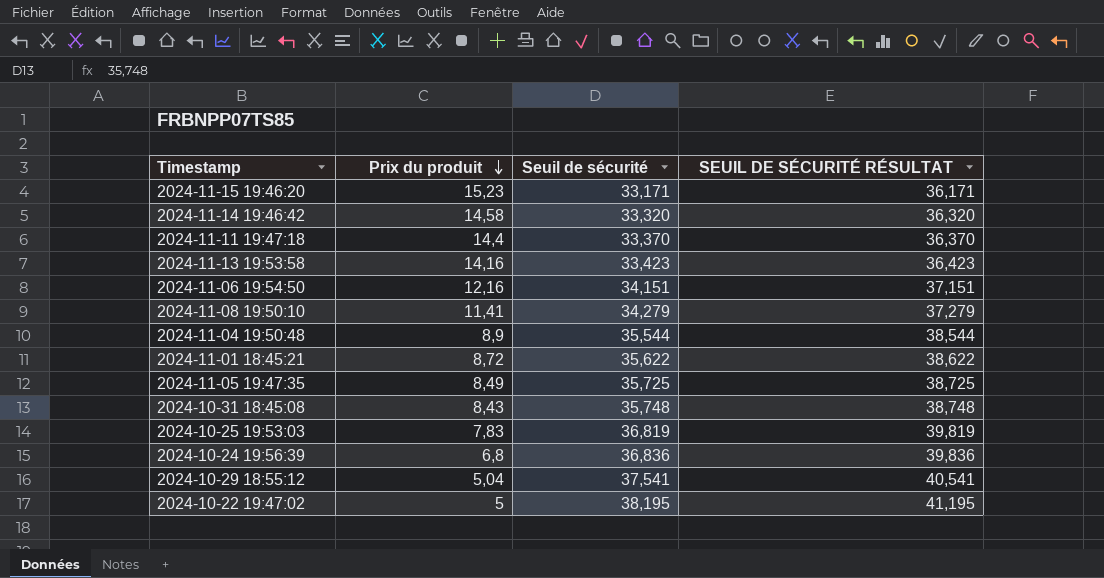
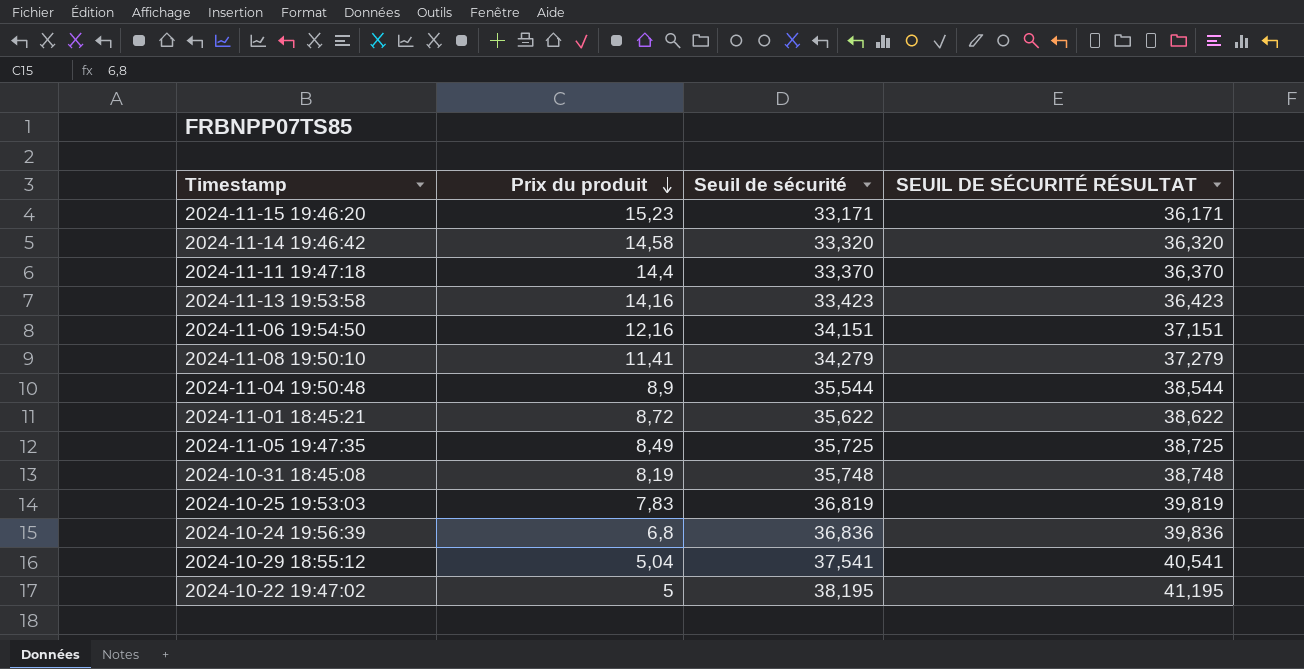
2024-10-31 18:45:08 | Prix du produit: 8,43 -> 8,19

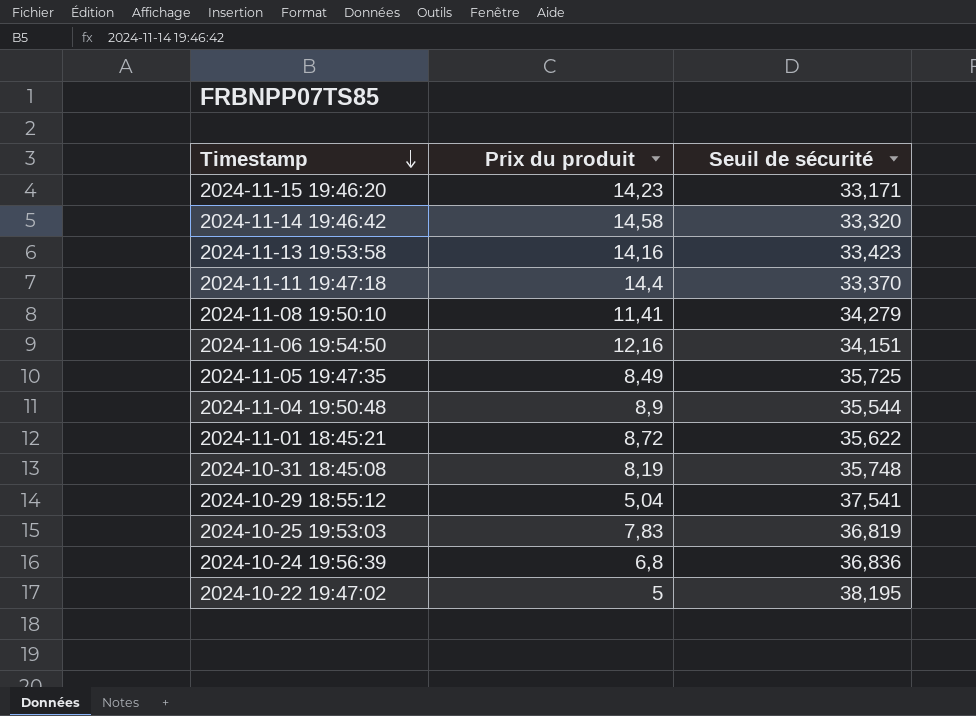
row order: Prix du produit descending -> Timestamp descending
column SEUIL DE SÉCURITÉ RÉSULTAT | formula: [Seuil de sécurité] + 3 -> none
2024-11-15 19:46:20 | Prix du produit: 15,23 -> 14,23

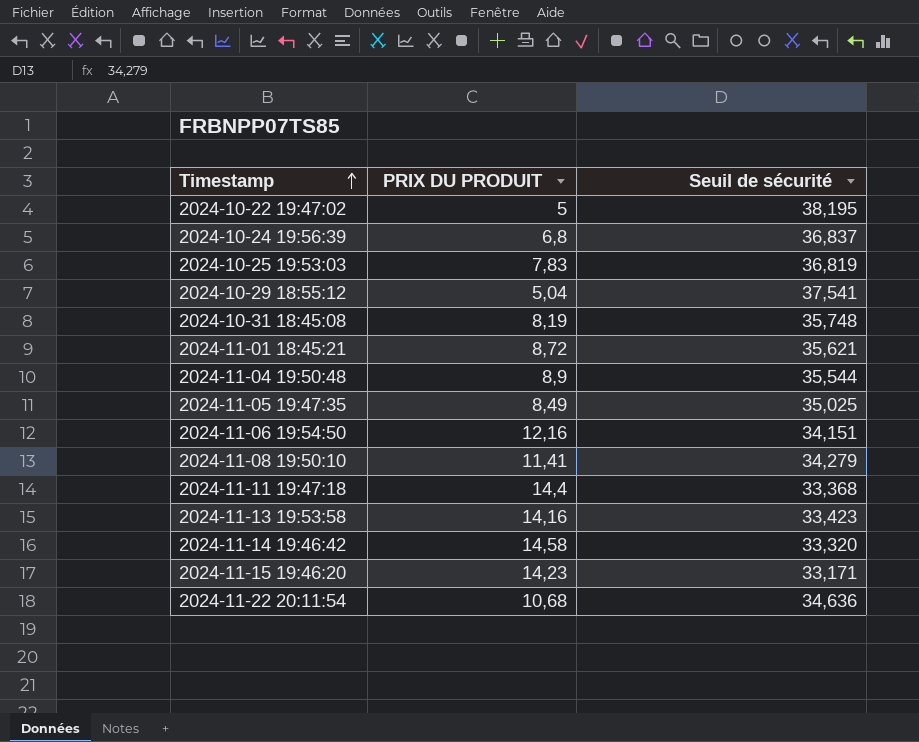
row order: Timestamp descending -> Timestamp ascending
column name: Prix du produit -> PRIX DU PRODUIT
2024-10-24 19:56:39 | Seuil de sécurité: 36,836 -> 36,837
2024-11-01 18:45:21 | Seuil de sécurité: 35,622 -> 35,621
2024-11-05 19:47:35 | Seuil de sécurité: 35,725 -> 35,025
2024-11-11 19:47:18 | Seuil de sécurité: 33,370 -> 33,368
row 2024-11-22 20:11:54: none -> 10,68 | 34,636

